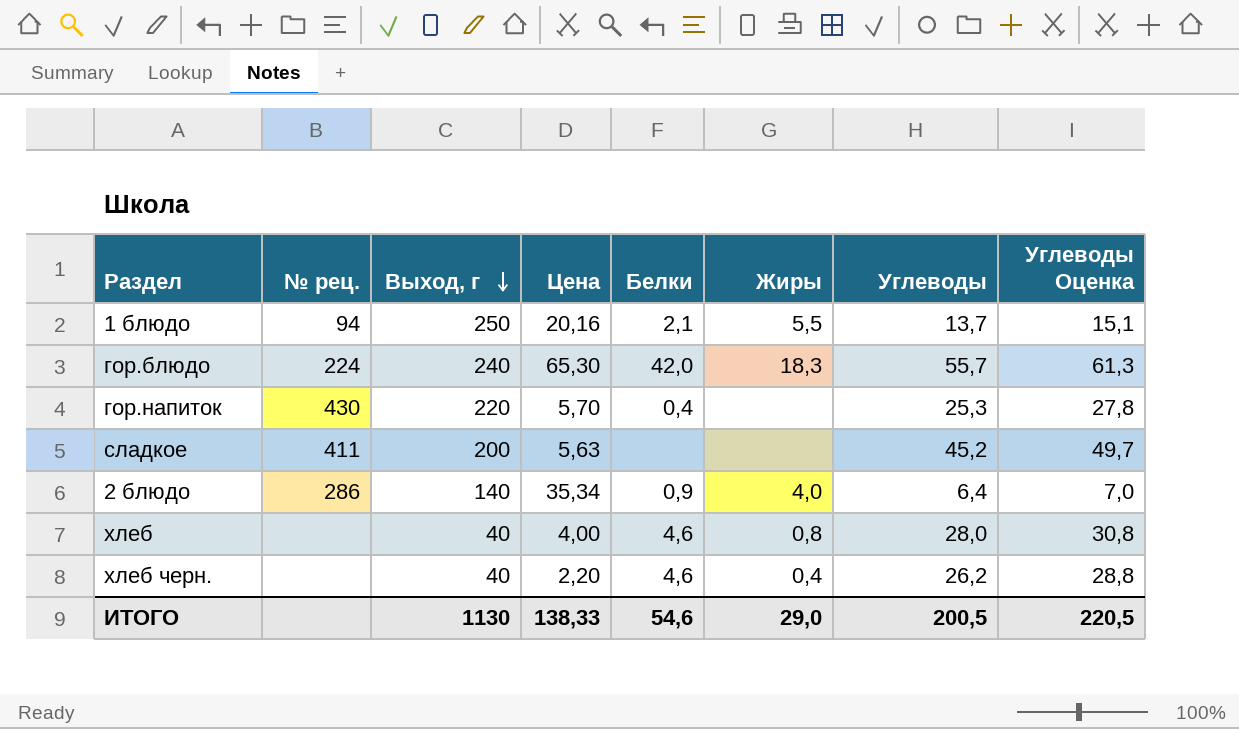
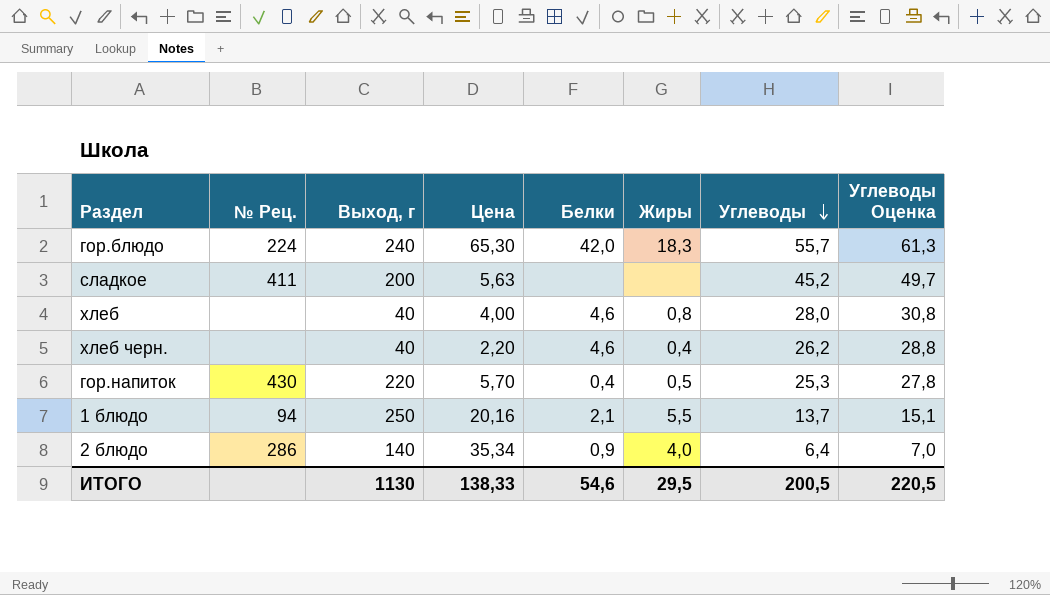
row order: Выход, г descending -> Углеводы descending
column name: № рец. -> № Рец.
гор.напиток | Жиры: none -> 0,5
ИТОГО | Жиры: 29,0 -> 29,5

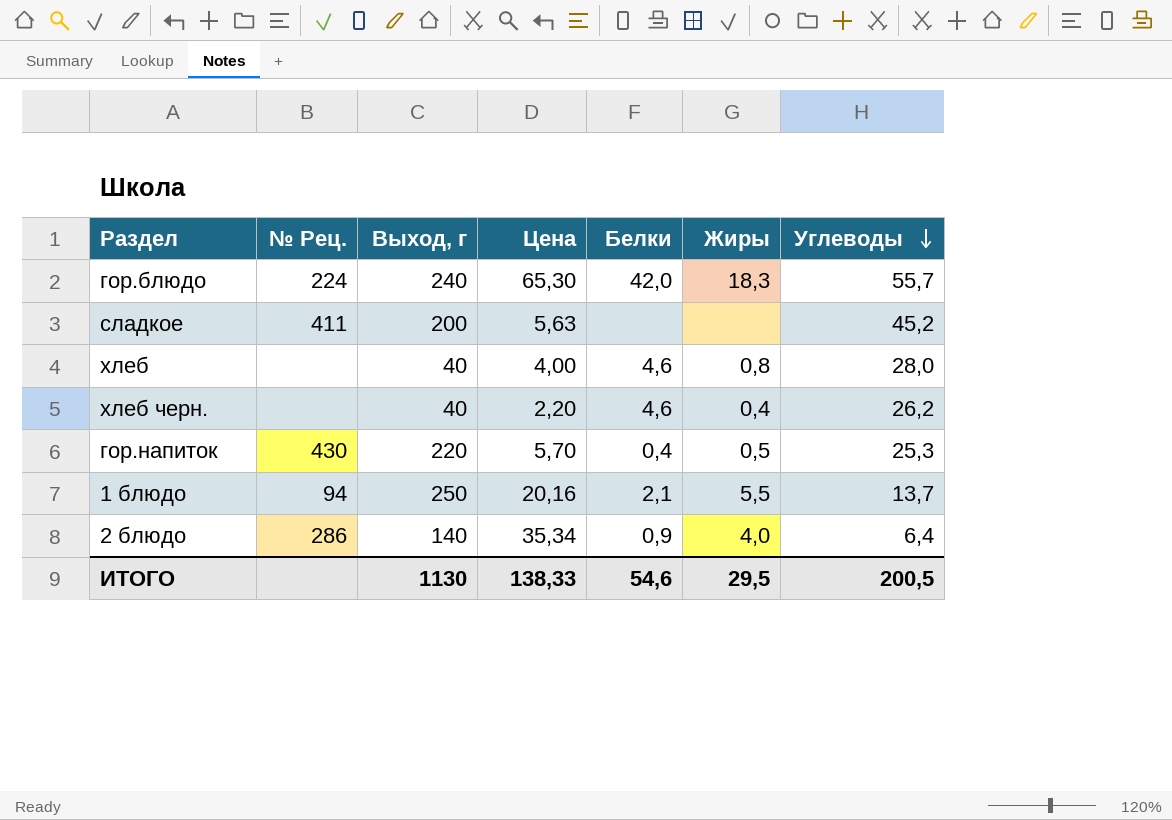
column Углеводы Оценка | formula: [Углеводы] * 1,1 -> none

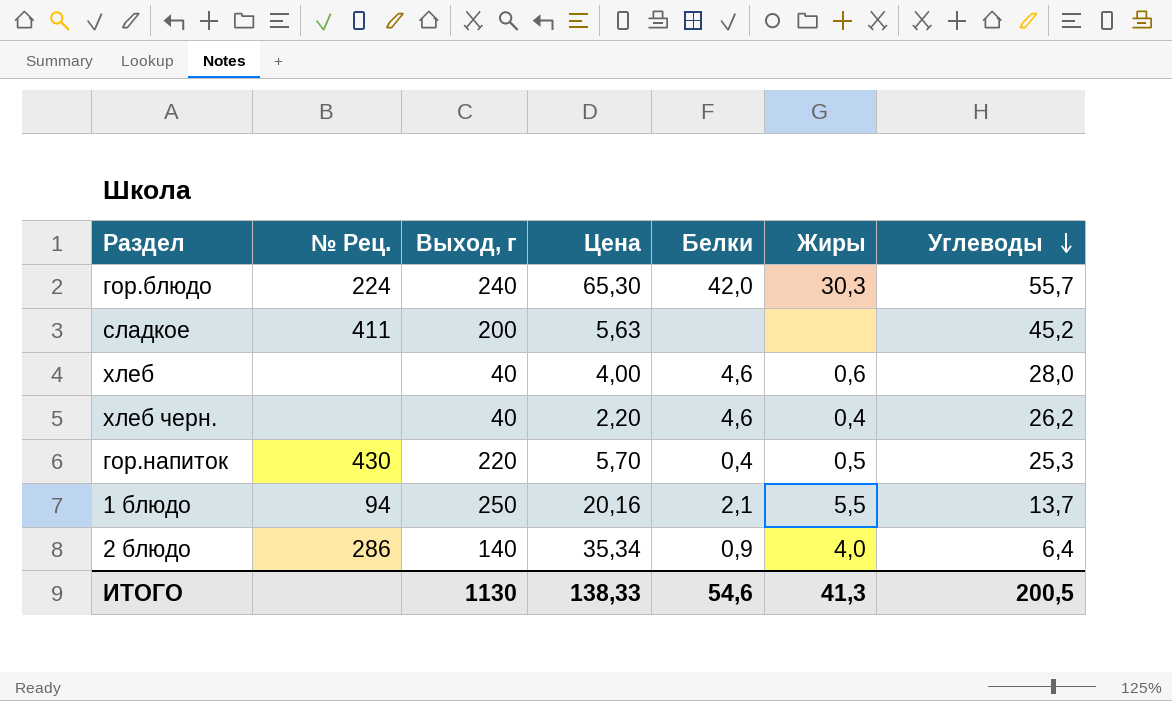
гор.блюдо | Жиры: 18,3 -> 30,3
хлеб | Жиры: 0,8 -> 0,6
ИТОГО | Жиры: 29,5 -> 41,3

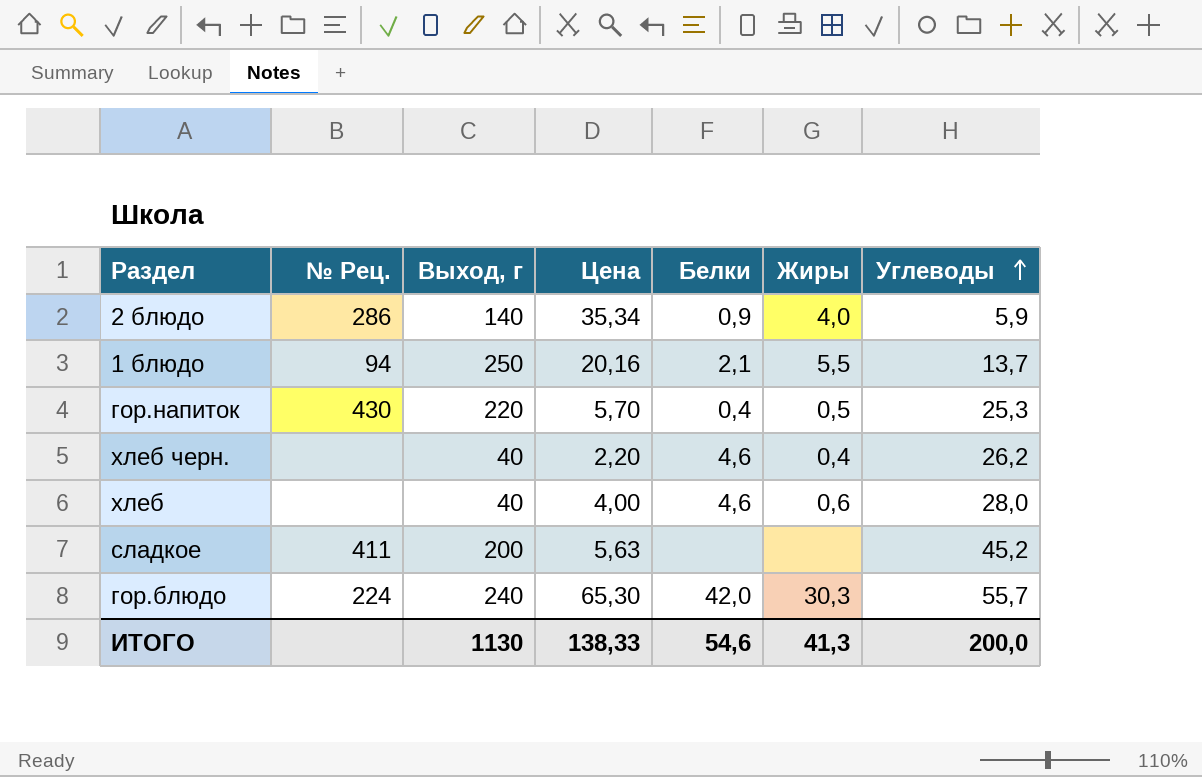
row order: Углеводы descending -> Углеводы ascending
2 блюдо | Углеводы: 6,4 -> 5,9
ИТОГО | Углеводы: 200,5 -> 200,0

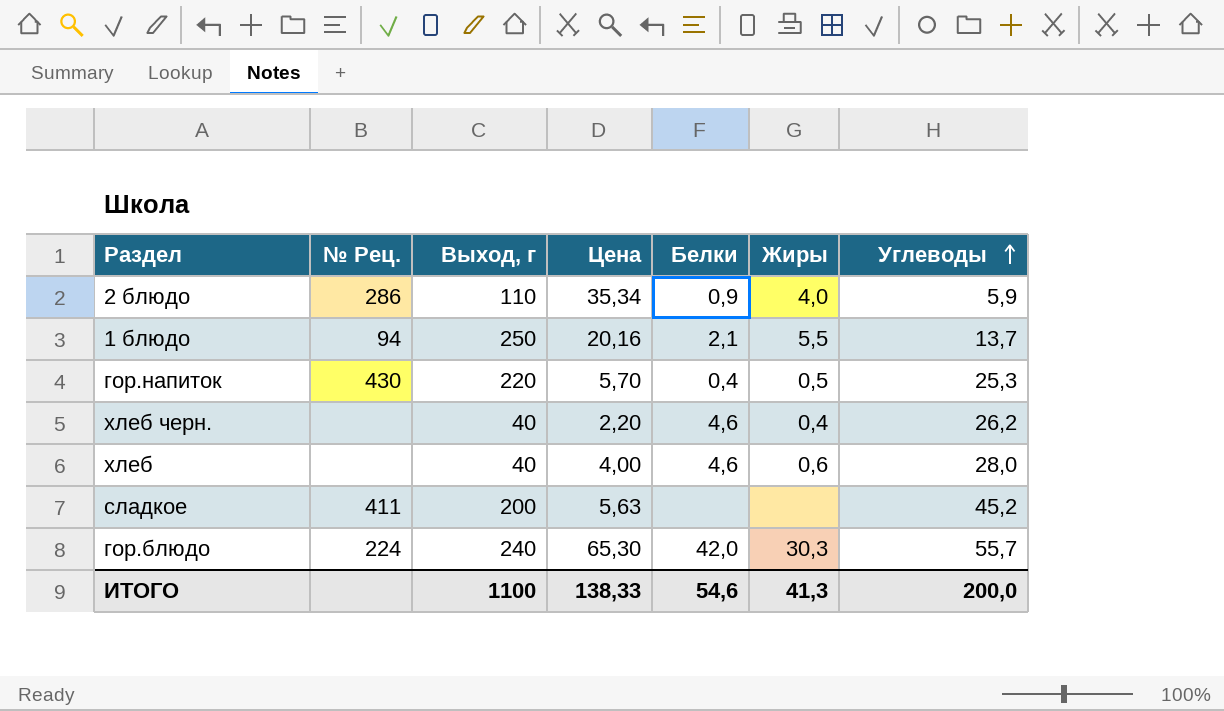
2 блюдо | Выход, г: 140 -> 110
ИТОГО | Выход, г: 1130 -> 1100

